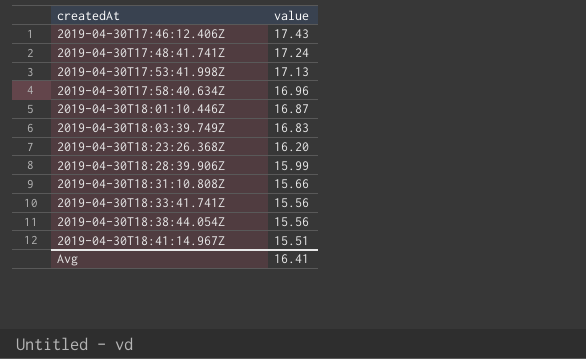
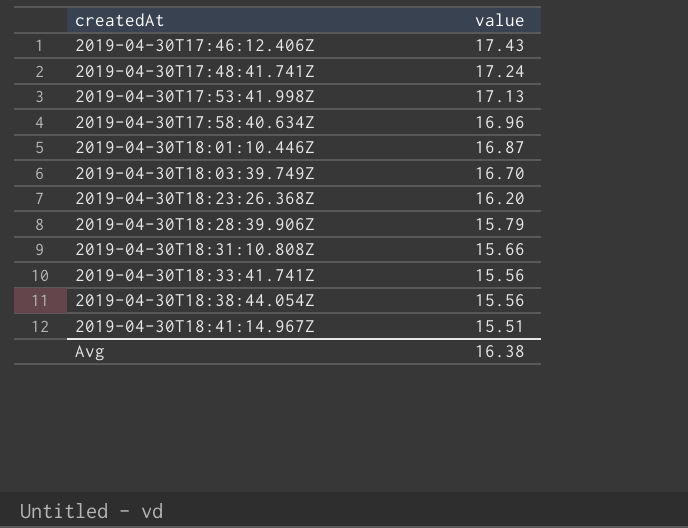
2019-04-30T18:03:39.749Z | value: 16.83 -> 16.70
2019-04-30T18:28:39.906Z | value: 15.99 -> 15.79
Avg | value: 16.41 -> 16.38

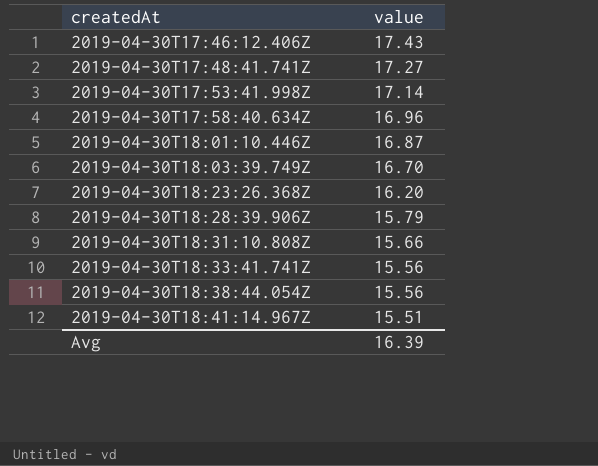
2019-04-30T17:48:41.741Z | value: 17.24 -> 17.27
2019-04-30T17:53:41.998Z | value: 17.13 -> 17.14
Avg | value: 16.38 -> 16.39

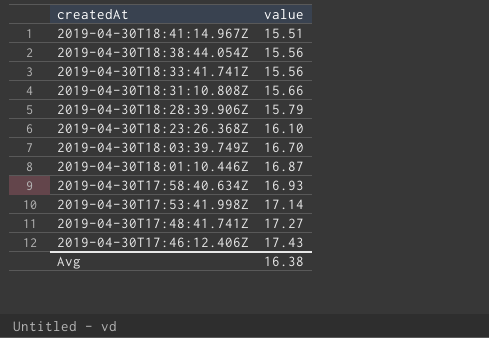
row order: createdAt ascending -> createdAt descending
2019-04-30T18:23:26.368Z | value: 16.20 -> 16.10
2019-04-30T17:58:40.634Z | value: 16.96 -> 16.93
Avg | value: 16.39 -> 16.38

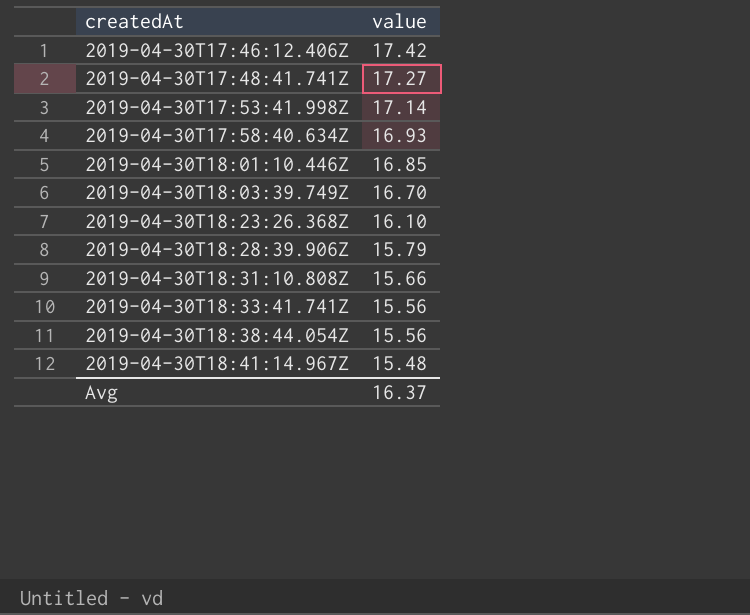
row order: createdAt descending -> createdAt ascending
2019-04-30T17:46:12.406Z | value: 17.43 -> 17.42
2019-04-30T18:01:10.446Z | value: 16.87 -> 16.85
2019-04-30T18:41:14.967Z | value: 15.51 -> 15.48
Avg | value: 16.38 -> 16.37

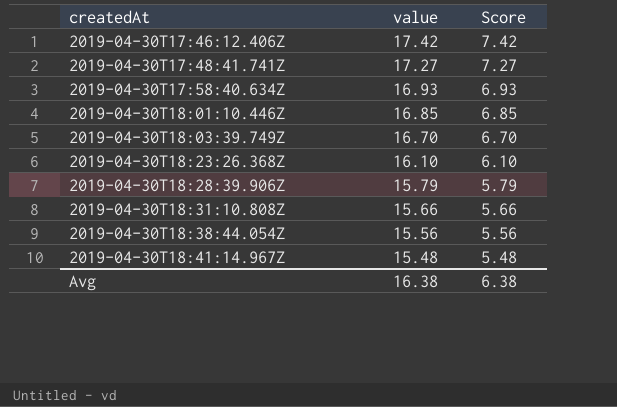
column Score | formula: none -> [value] - 10
row 2019-04-30T17:53:41.998Z: 17.14 -> none
row 2019-04-30T18:33:41.741Z: 15.56 -> none
Avg | value: 16.37 -> 16.38

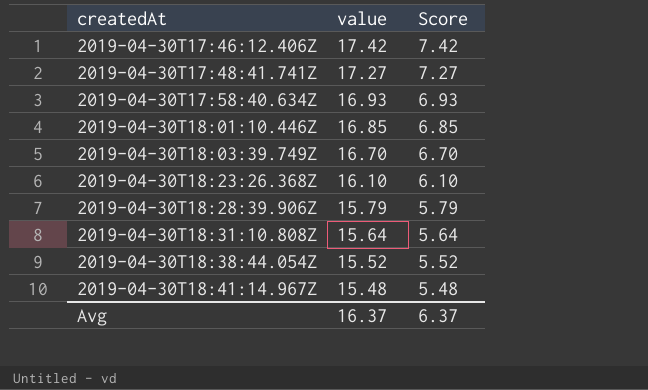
2019-04-30T18:31:10.808Z | value: 15.66 -> 15.64
2019-04-30T18:31:10.808Z | Score: 5.66 -> 5.64
2019-04-30T18:38:44.054Z | value: 15.56 -> 15.52
2019-04-30T18:38:44.054Z | Score: 5.56 -> 5.52
Avg | value: 16.38 -> 16.37
Avg | Score: 6.38 -> 6.37

